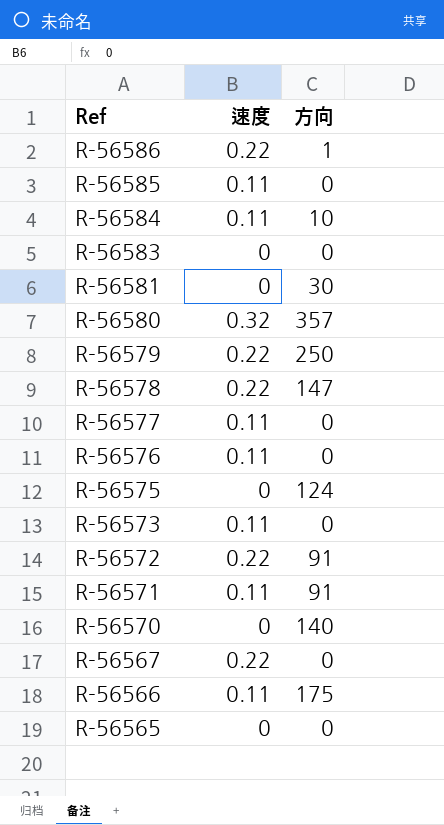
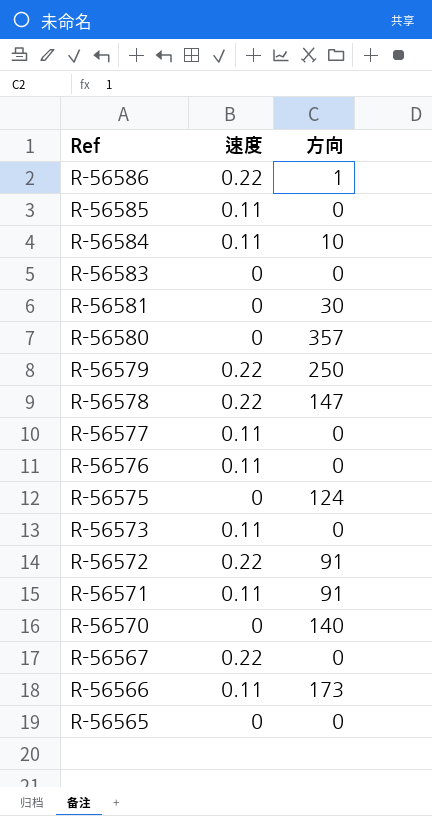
R-56580 | 速度: 0.32 -> 0
R-56566 | 方向: 175 -> 173

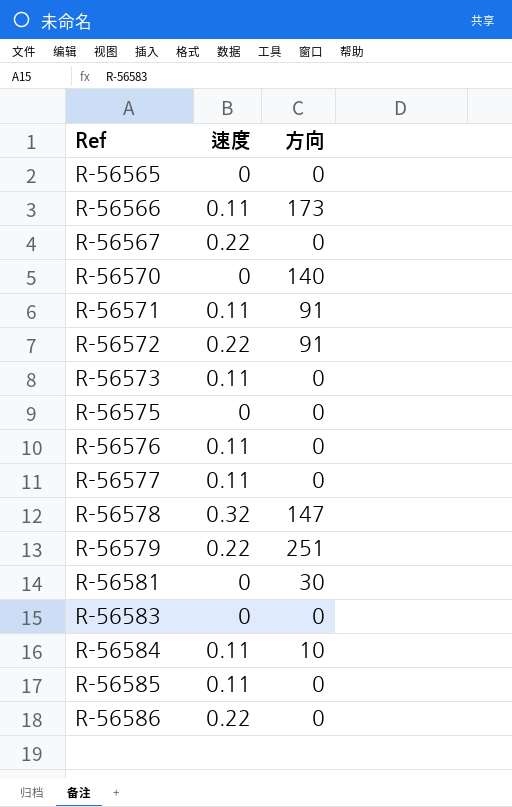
row order: Ref descending -> Ref ascending
row R-56580: 0 | 357 -> none
R-56575 | 方向: 124 -> 0
R-56578 | 速度: 0.22 -> 0.32
R-56579 | 方向: 250 -> 251
R-56586 | 方向: 1 -> 0

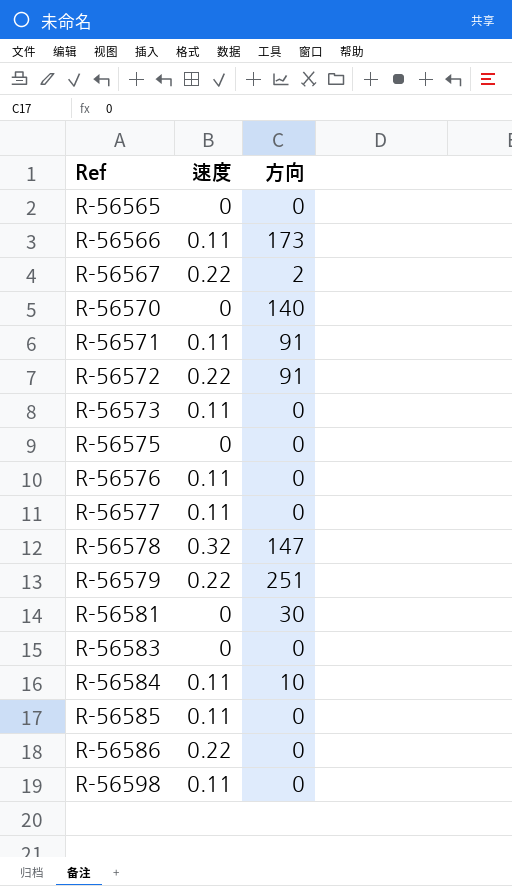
R-56567 | 方向: 0 -> 2
row R-56598: none -> 0.11 | 0

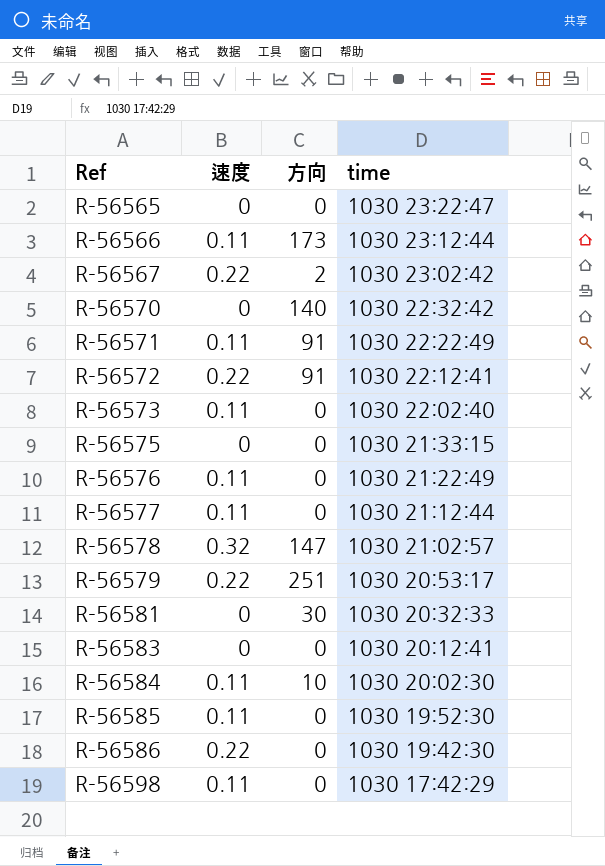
column time | position: none -> 4

